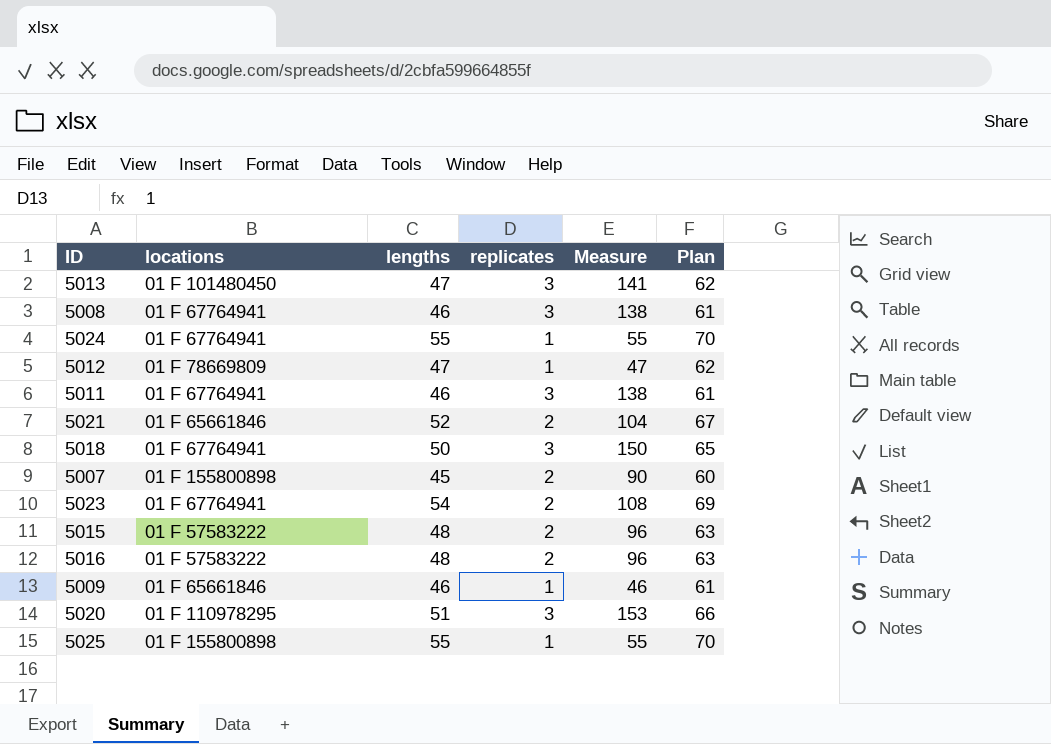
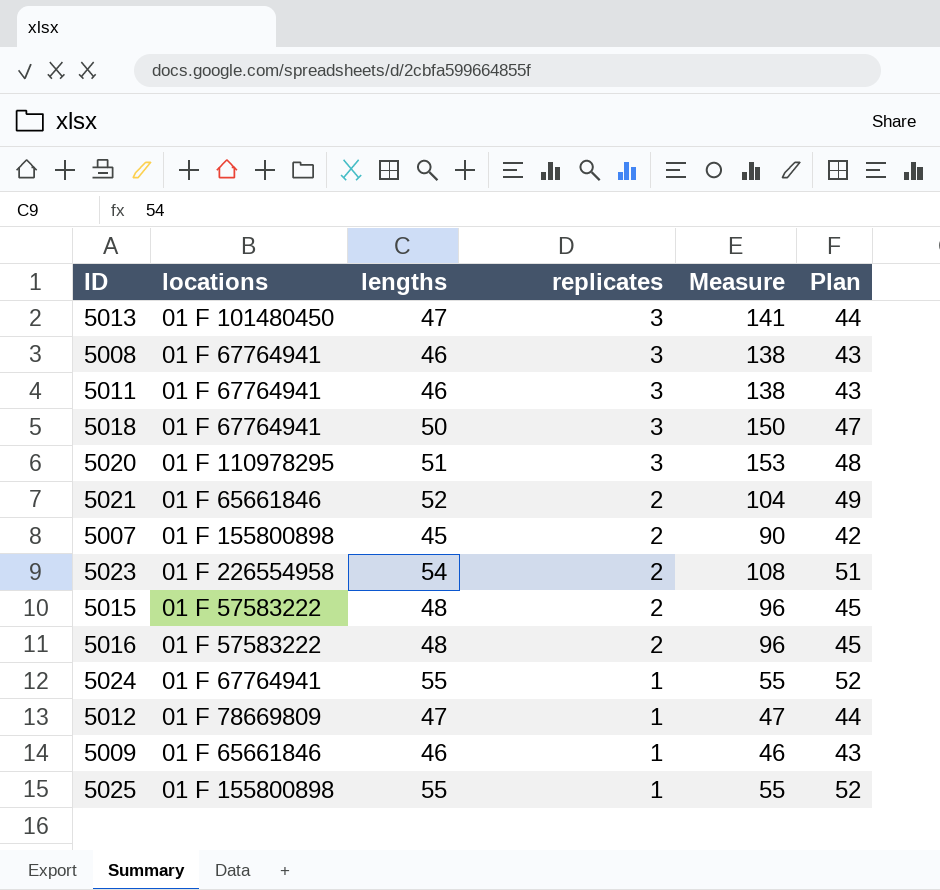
row order: none -> replicates descending
column Plan | formula: [lengths] + 15 -> [lengths] - 3
5023 | locations: 01 F 67764941 -> 01 F 226554958

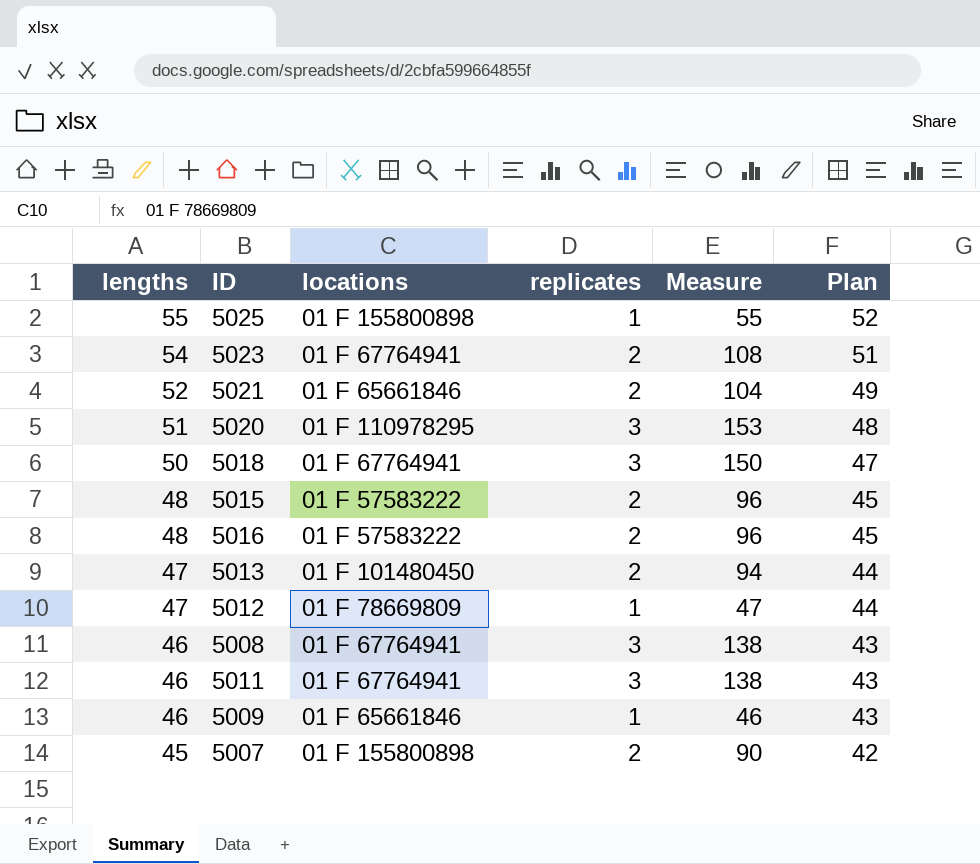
row order: replicates descending -> lengths descending
column lengths | position: 3 -> 1
row 5024: 01 F 67764941 | 55 | 1 | 55 | 52 -> none
5023 | locations: 01 F 226554958 -> 01 F 67764941
5013 | replicates: 3 -> 2
5013 | Measure: 141 -> 94

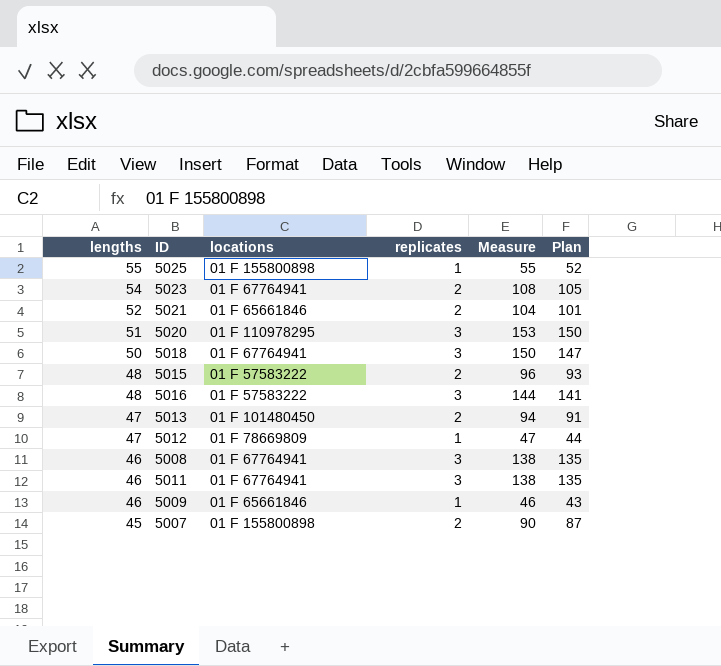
column Plan | formula: [lengths] - 3 -> [Measure] - 3
5016 | replicates: 2 -> 3
5016 | Measure: 96 -> 144

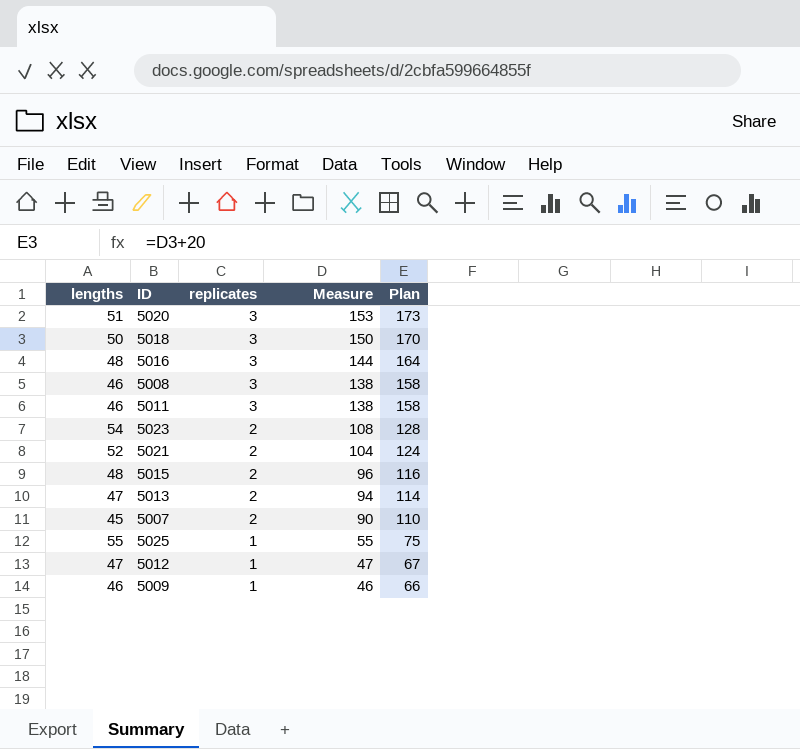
row order: lengths descending -> replicates descending
column locations | position: 3 -> none
column Plan | formula: [Measure] - 3 -> [Measure] + 20

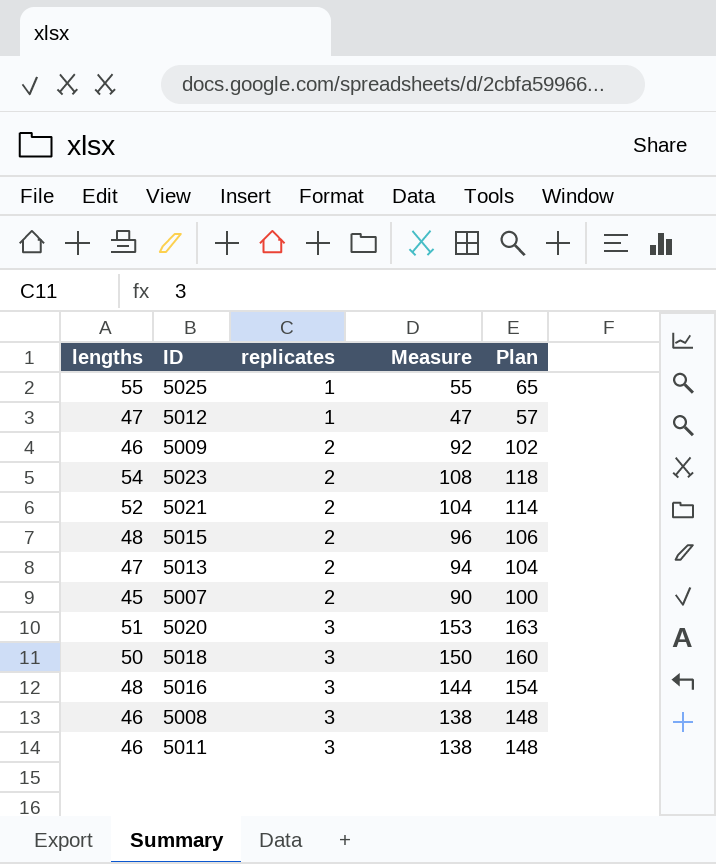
row order: replicates descending -> replicates ascending
column Plan | formula: [Measure] + 20 -> [Measure] + 10
5009 | replicates: 1 -> 2
5009 | Measure: 46 -> 92

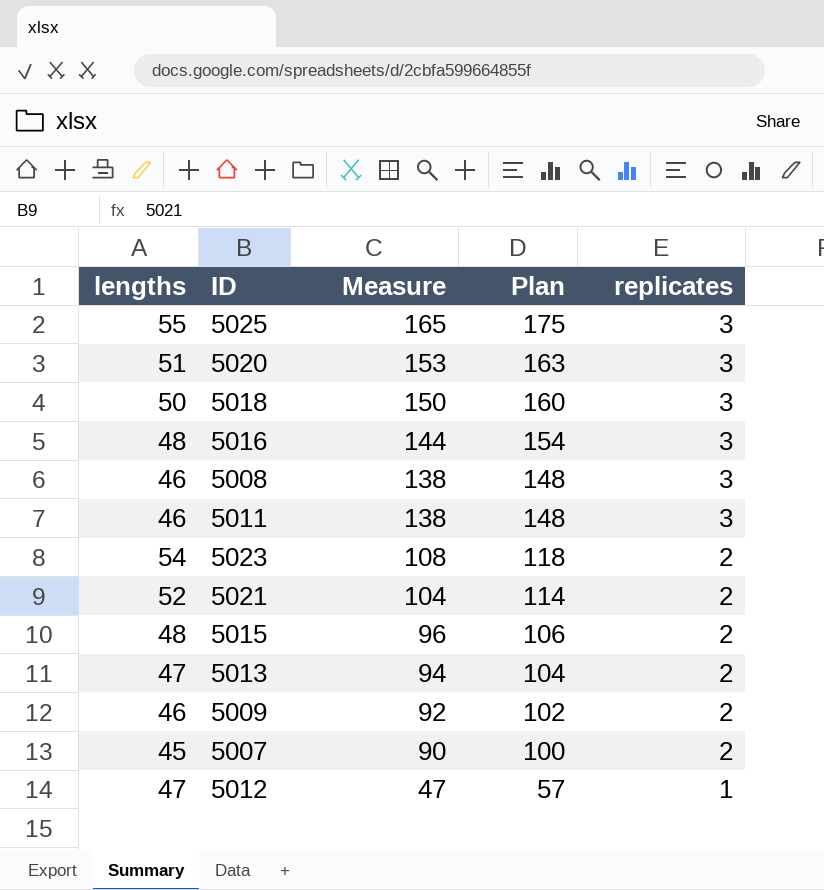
row order: replicates ascending -> Measure descending
column replicates | position: 3 -> 5
5025 | Measure: 55 -> 165
5025 | Plan: 65 -> 175
5025 | replicates: 1 -> 3

